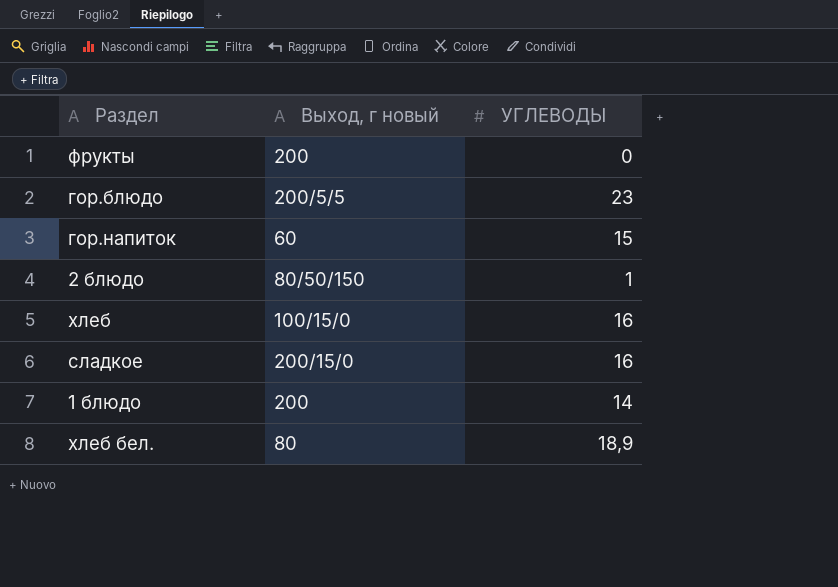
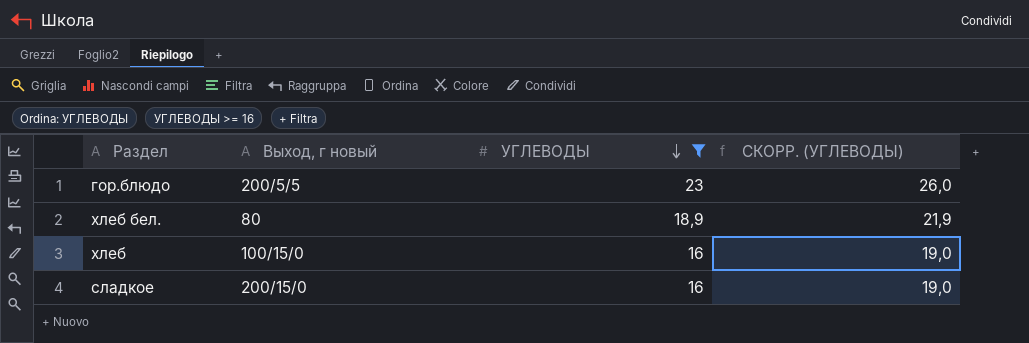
filter: none -> УГЛЕВОДЫ >= 16
row order: none -> УГЛЕВОДЫ descending
column СКОРР. (УГЛЕВОДЫ) | formula: none -> [УГЛЕВОДЫ] + 3

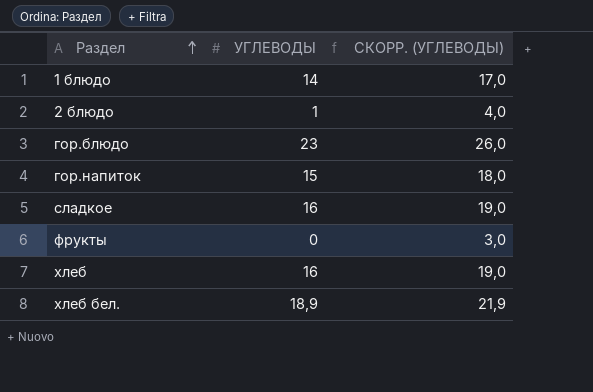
filter: УГЛЕВОДЫ >= 16 -> none
row order: УГЛЕВОДЫ descending -> Раздел ascending
column Выход, г новый | position: 2 -> none

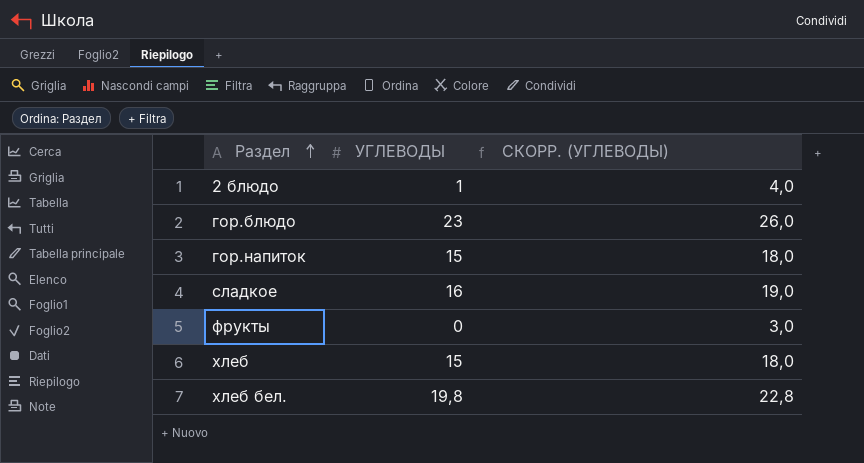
row 1 блюдо: 14 | 17,0 -> none
хлеб | УГЛЕВОДЫ: 16 -> 15
хлеб | СКОРР. (УГЛЕВОДЫ): 19,0 -> 18,0
хлеб бел. | УГЛЕВОДЫ: 18,9 -> 19,8
хлеб бел. | СКОРР. (УГЛЕВОДЫ): 21,9 -> 22,8

